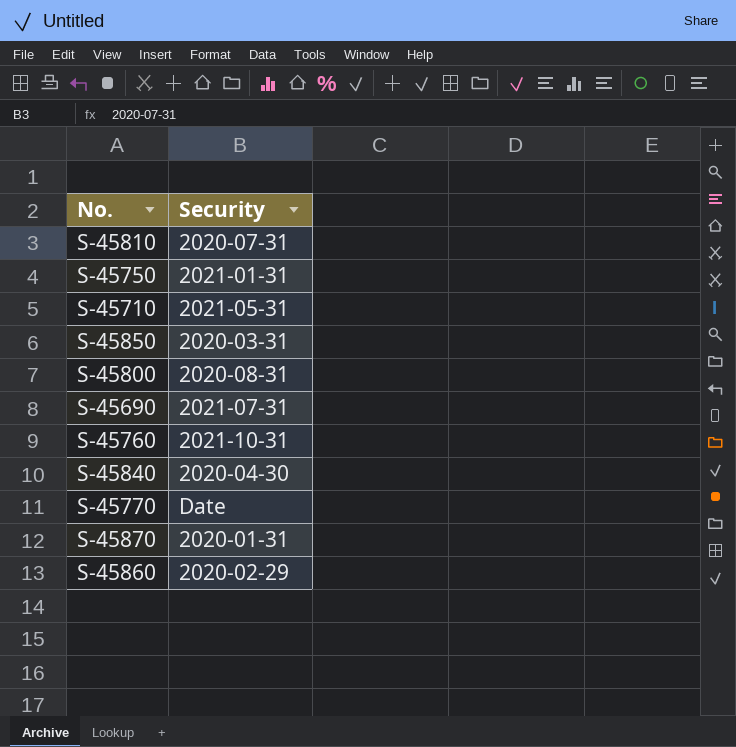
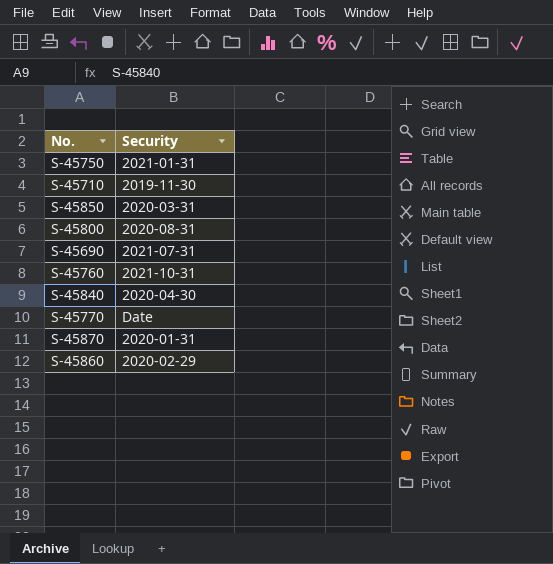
row S-45810: 2020-07-31 -> none
S-45710 | Security: 2021-05-31 -> 2019-11-30

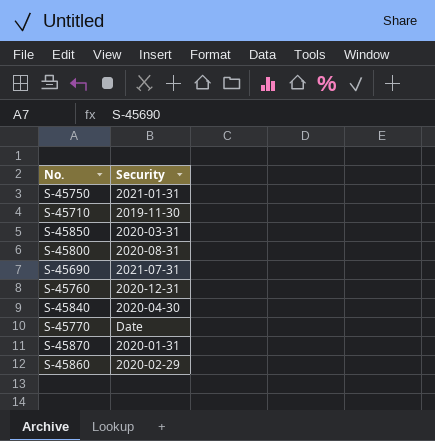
S-45760 | Security: 2021-10-31 -> 2020-12-31

